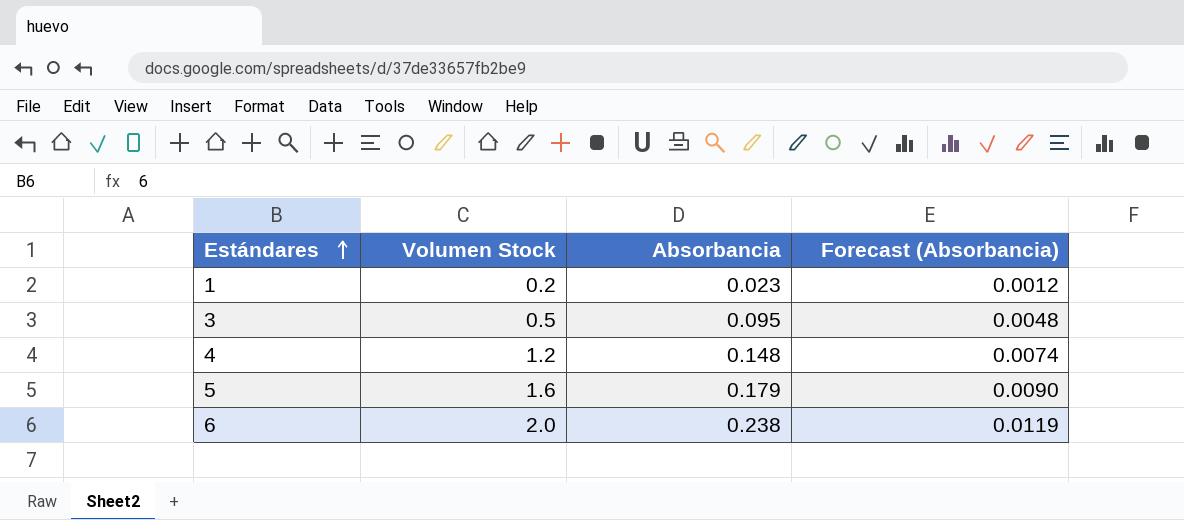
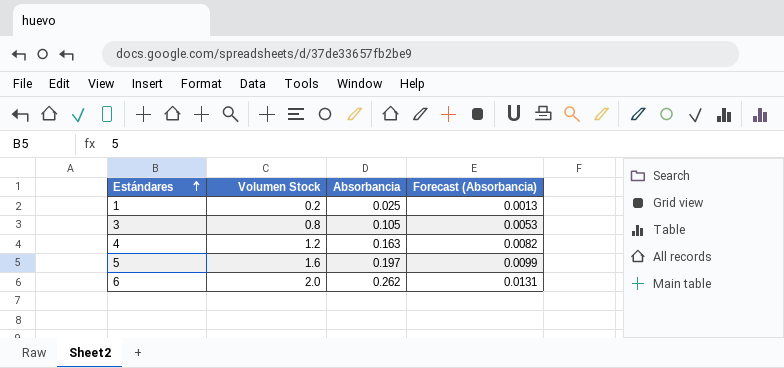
1 | Absorbancia: 0.023 -> 0.025
1 | Forecast (Absorbancia): 0.0012 -> 0.0013
3 | Volumen Stock: 0.5 -> 0.8
3 | Absorbancia: 0.095 -> 0.105
3 | Forecast (Absorbancia): 0.0048 -> 0.0053
4 | Absorbancia: 0.148 -> 0.163
4 | Forecast (Absorbancia): 0.0074 -> 0.0082
5 | Absorbancia: 0.179 -> 0.197
5 | Forecast (Absorbancia): 0.0090 -> 0.0099
6 | Absorbancia: 0.238 -> 0.262
6 | Forecast (Absorbancia): 0.0119 -> 0.0131

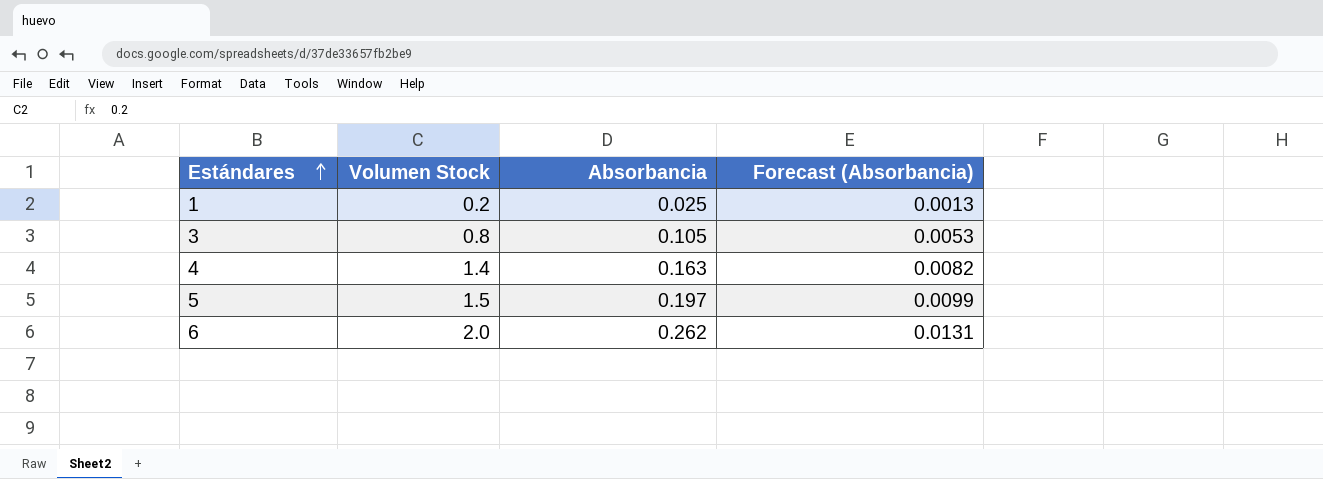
4 | Volumen Stock: 1.2 -> 1.4
5 | Volumen Stock: 1.6 -> 1.5

